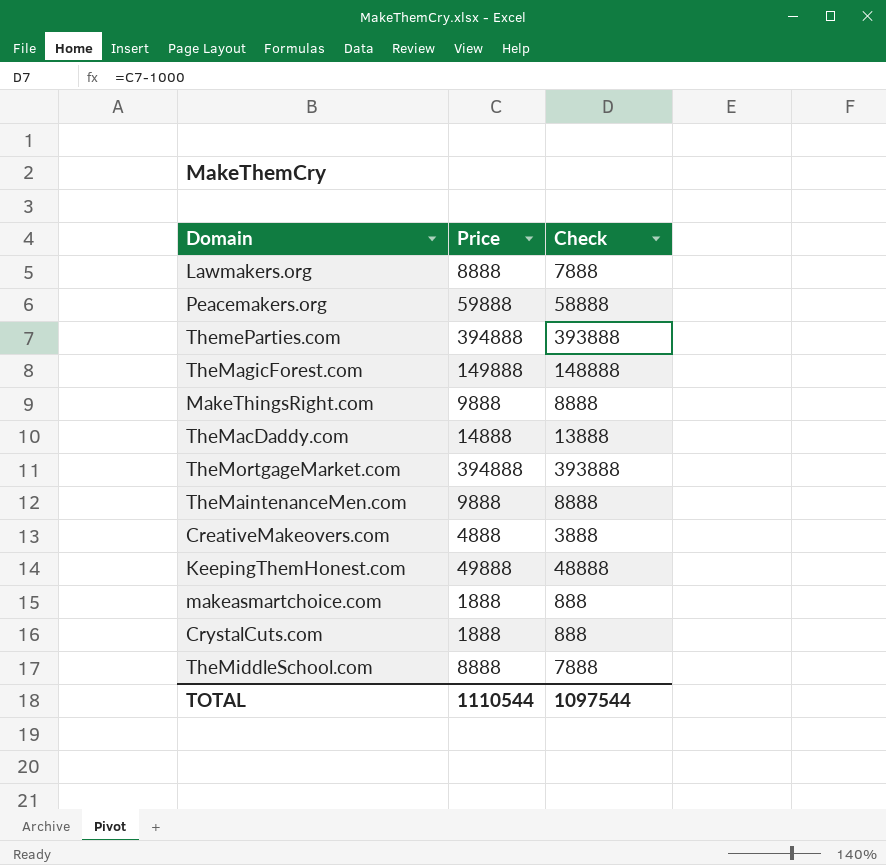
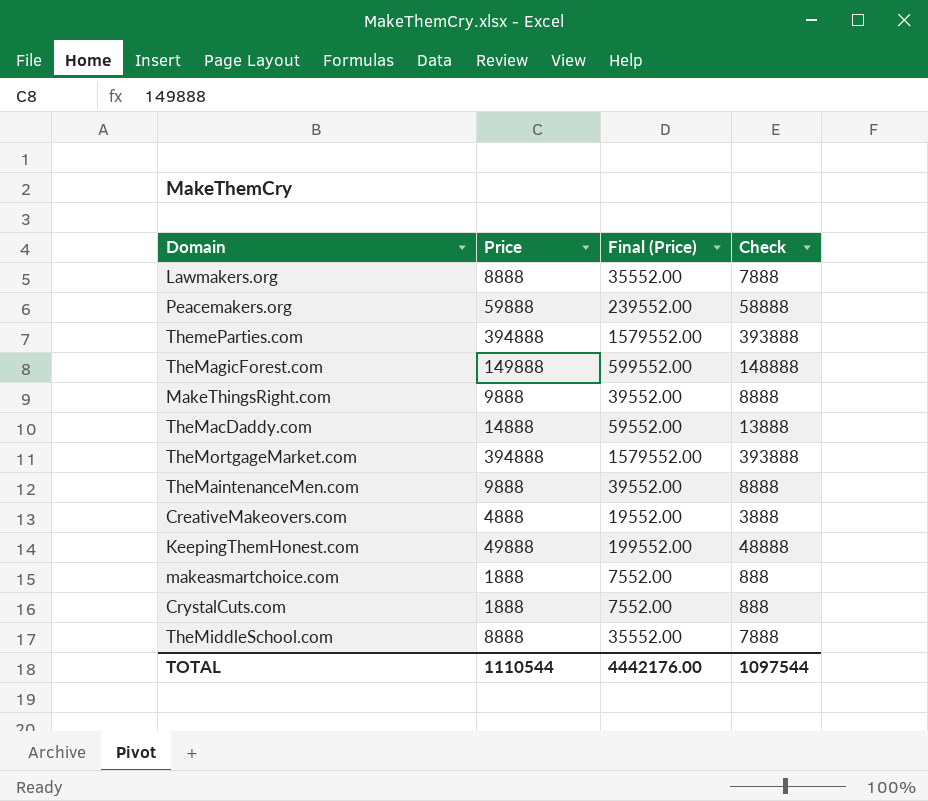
column Final (Price) | formula: none -> [Price] * 4

